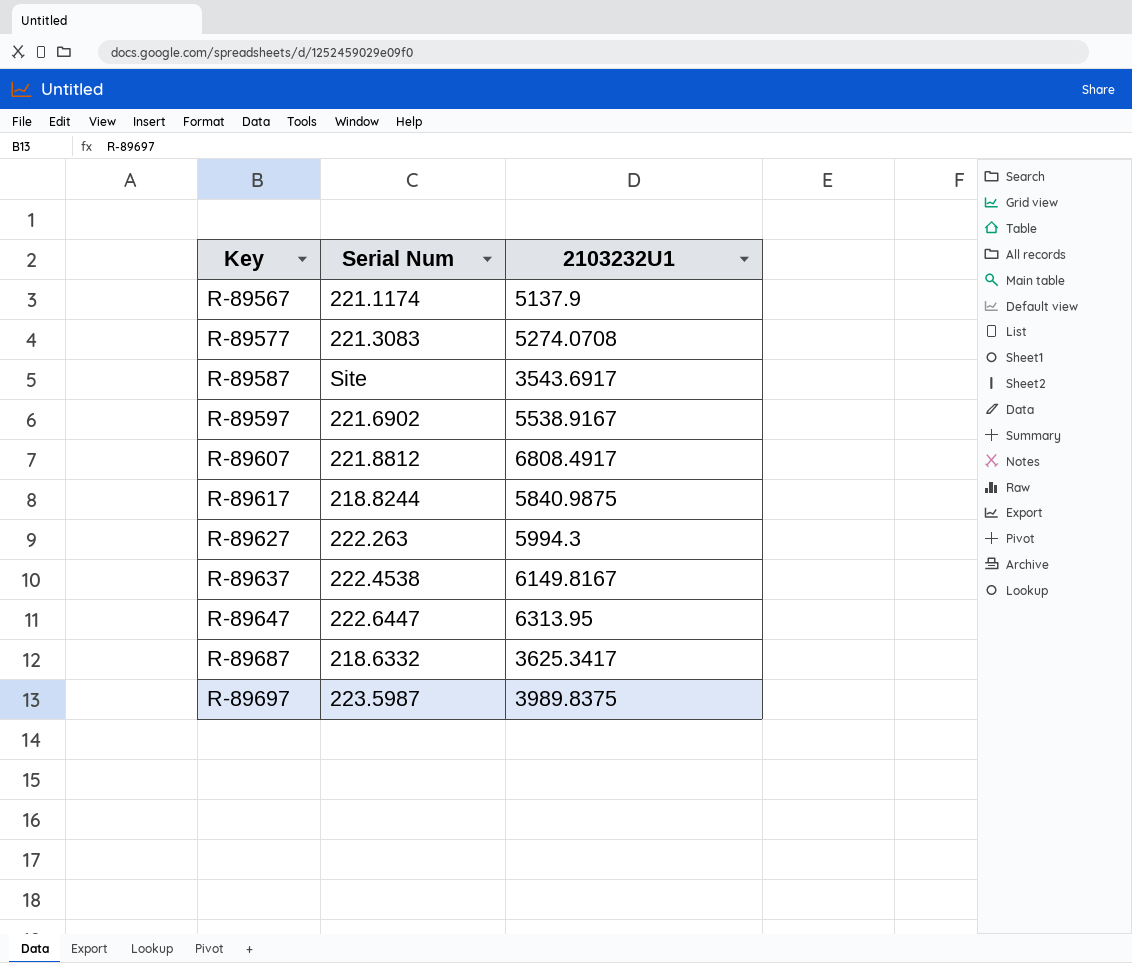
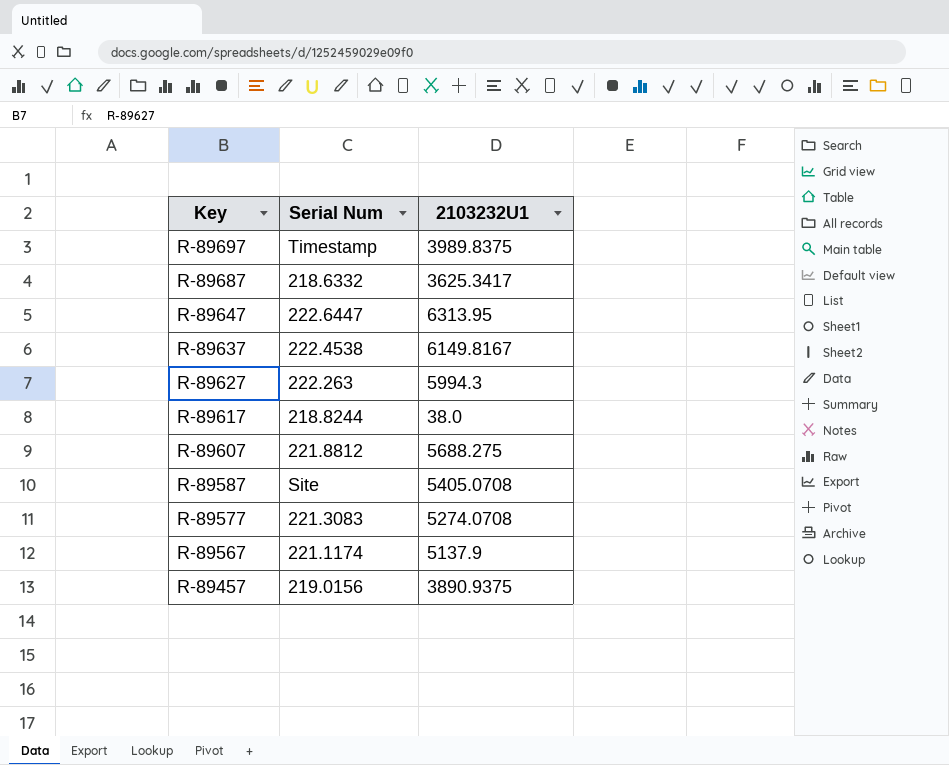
row order: Key ascending -> Key descending
row R-89597: 221.6902 | 5538.9167 -> none
R-89697 | Serial Num: 223.5987 -> Timestamp
R-89617 | 2103232U1: 5840.9875 -> 38.0
R-89607 | 2103232U1: 6808.4917 -> 5688.275
R-89587 | 2103232U1: 3543.6917 -> 5405.0708
row R-89457: none -> 219.0156 | 3890.9375

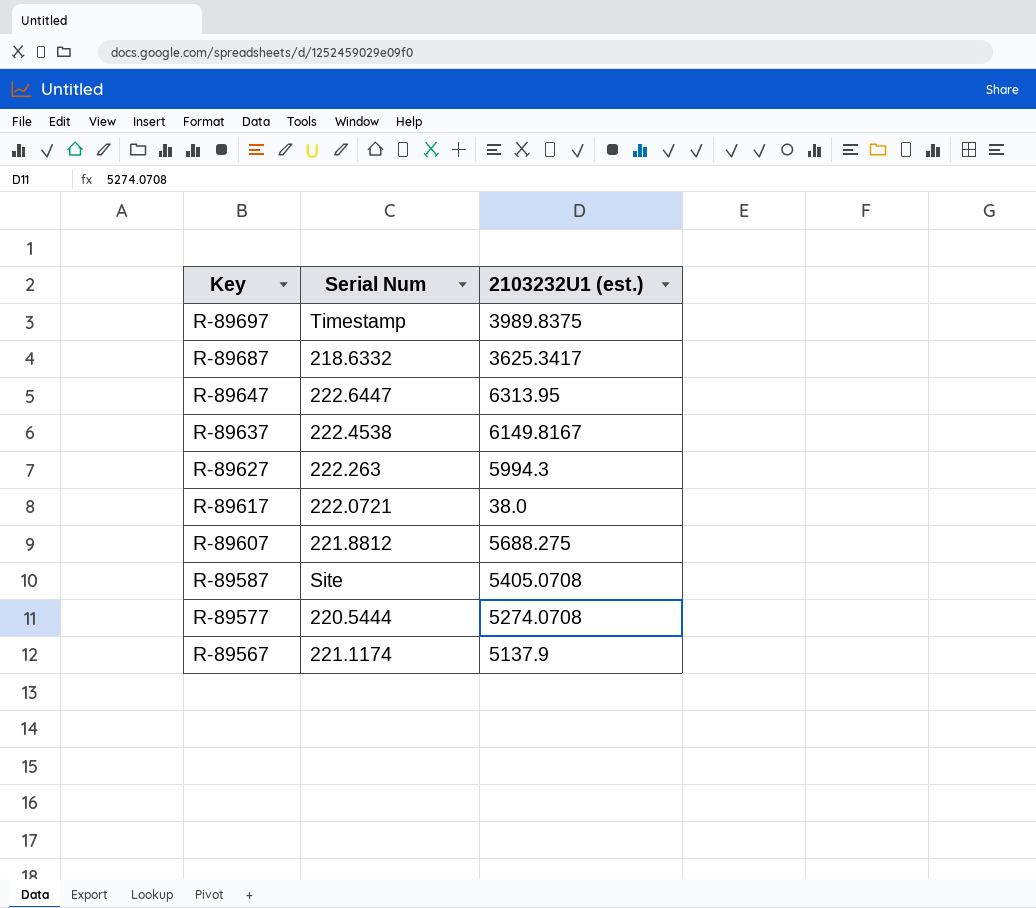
column name: 2103232U1 -> 2103232U1 (est.)
row R-89457: 219.0156 | 3890.9375 -> none
R-89617 | Serial Num: 218.8244 -> 222.0721
R-89577 | Serial Num: 221.3083 -> 220.5444

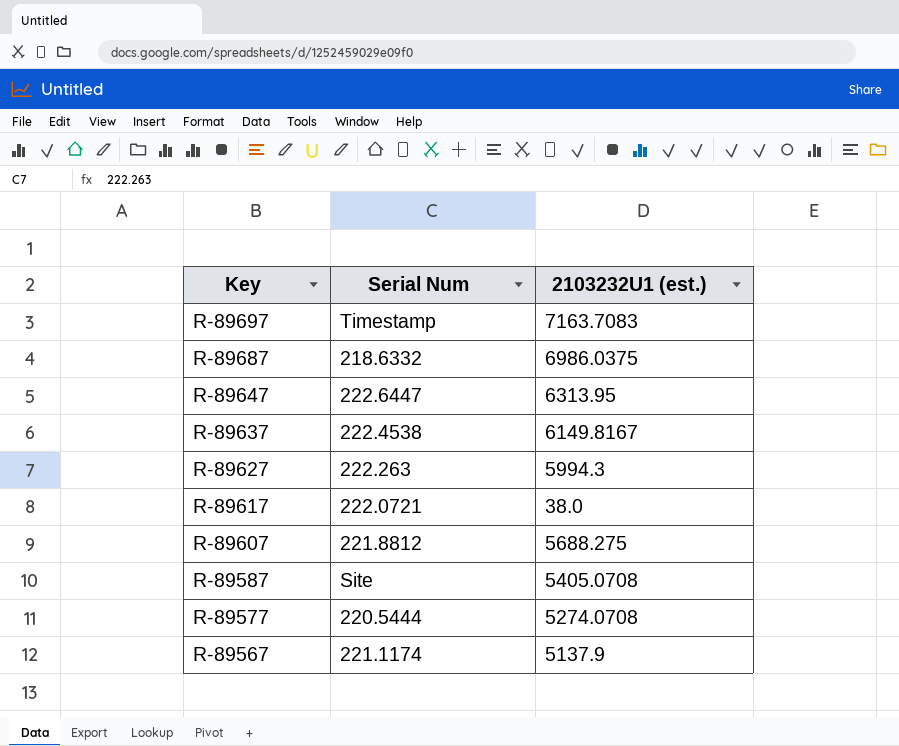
R-89697 | 2103232U1 (est.): 3989.8375 -> 7163.7083
R-89687 | 2103232U1 (est.): 3625.3417 -> 6986.0375

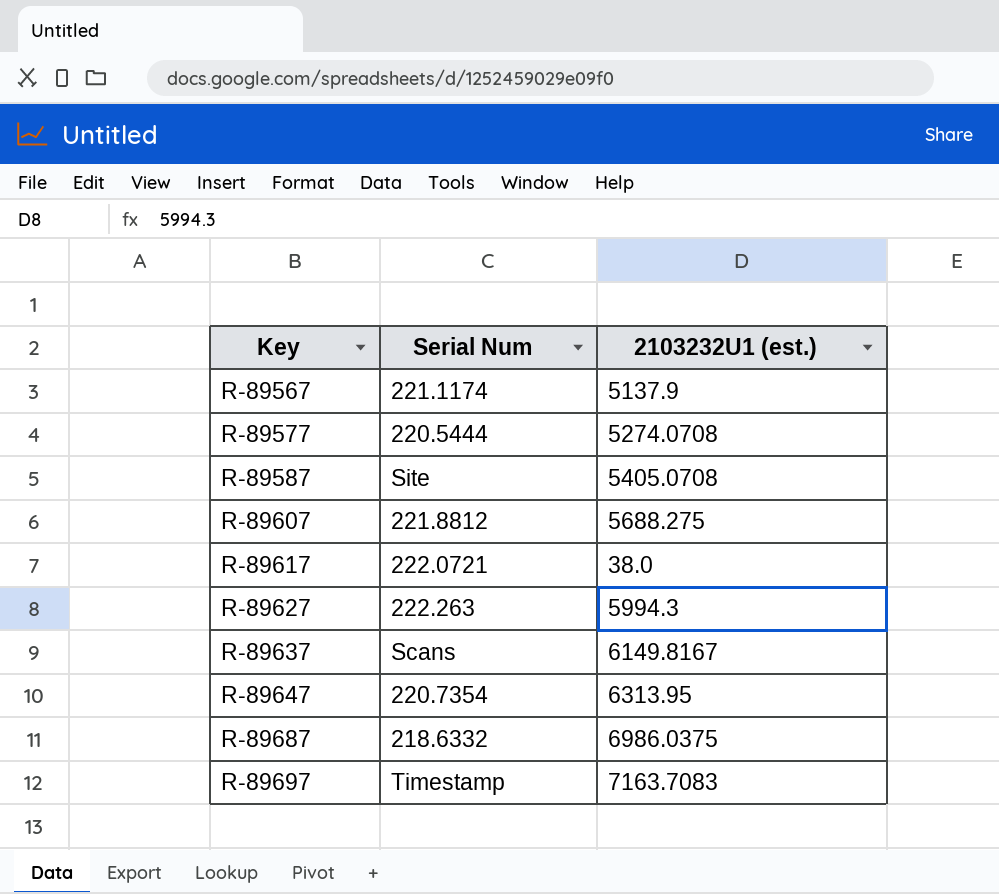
row order: Key descending -> Key ascending
R-89637 | Serial Num: 222.4538 -> Scans
R-89647 | Serial Num: 222.6447 -> 220.7354

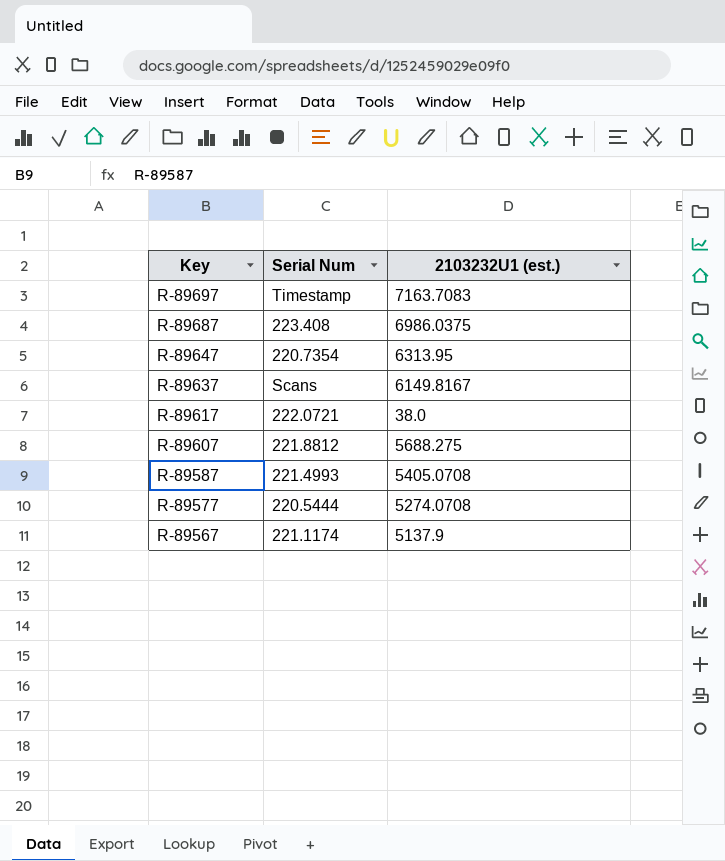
row order: Key ascending -> Key descending
row R-89627: 222.263 | 5994.3 -> none
R-89687 | Serial Num: 218.6332 -> 223.408
R-89587 | Serial Num: Site -> 221.4993

